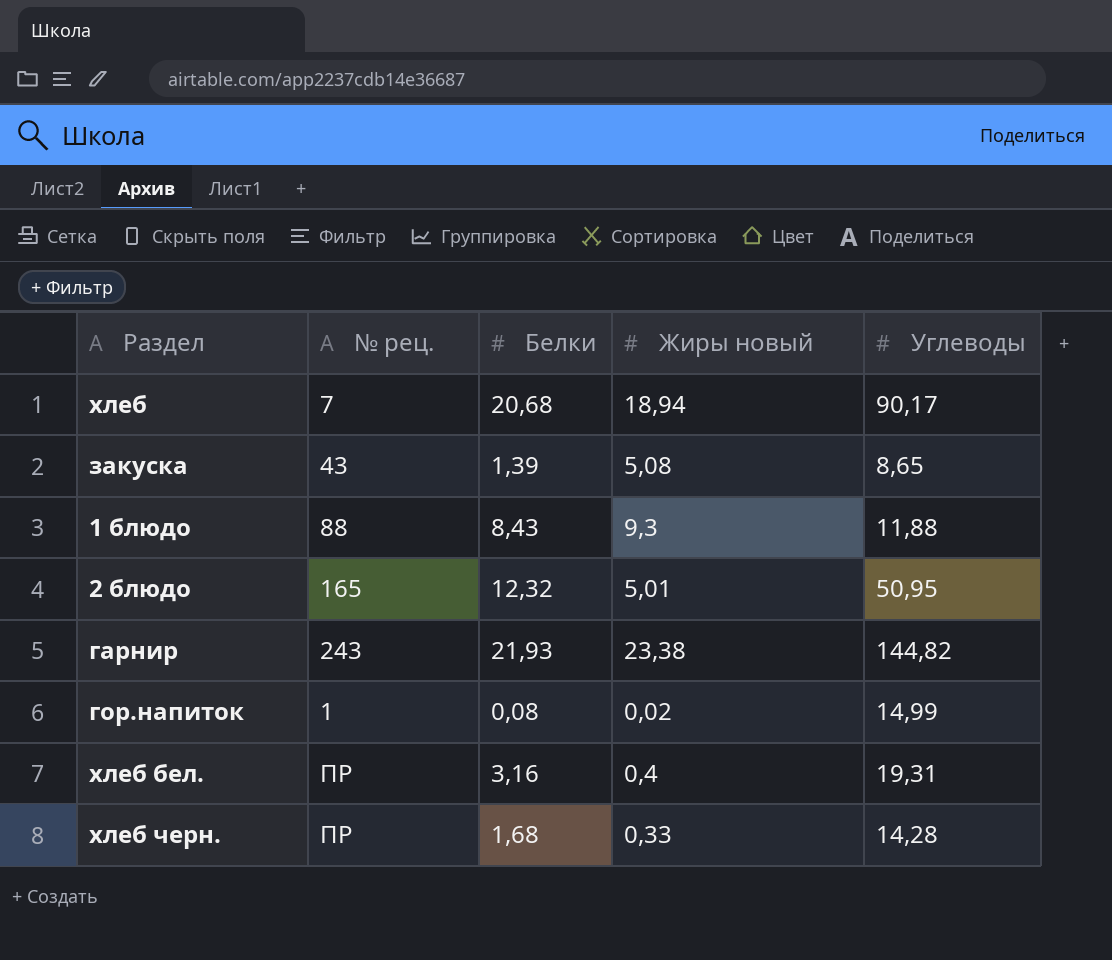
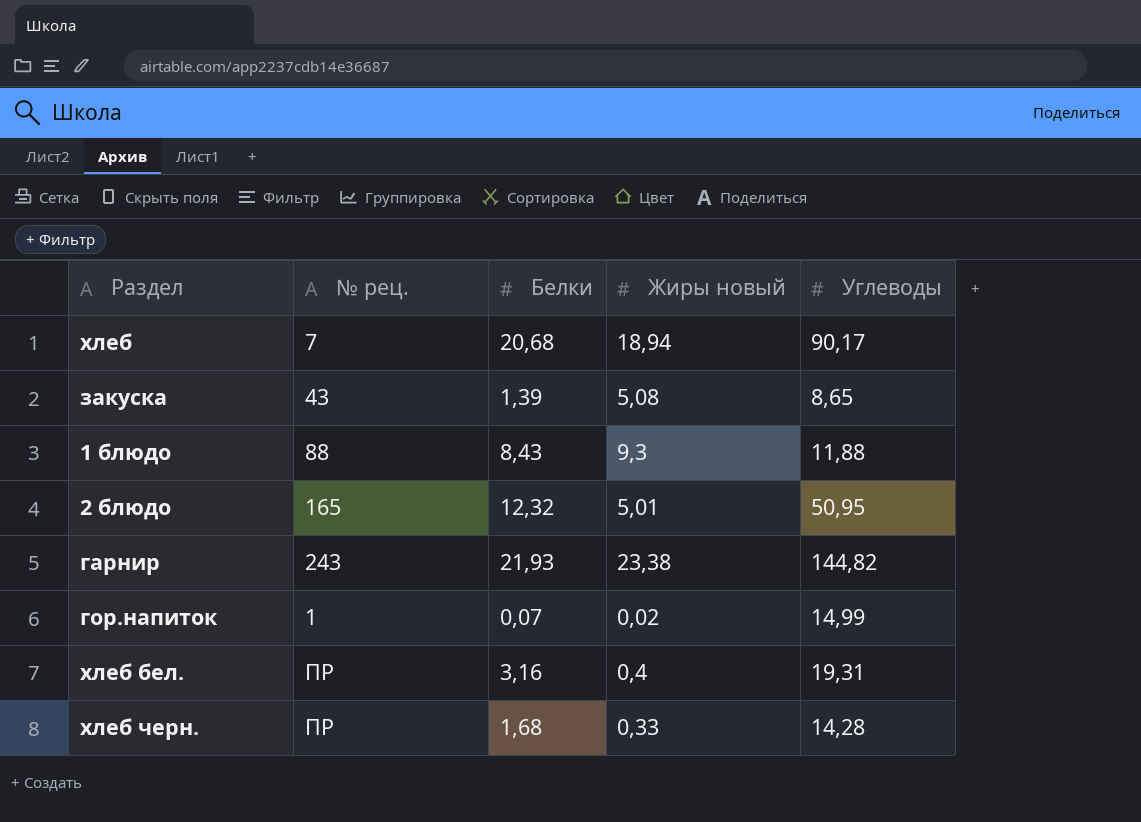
гор.напиток | Белки: 0,08 -> 0,07

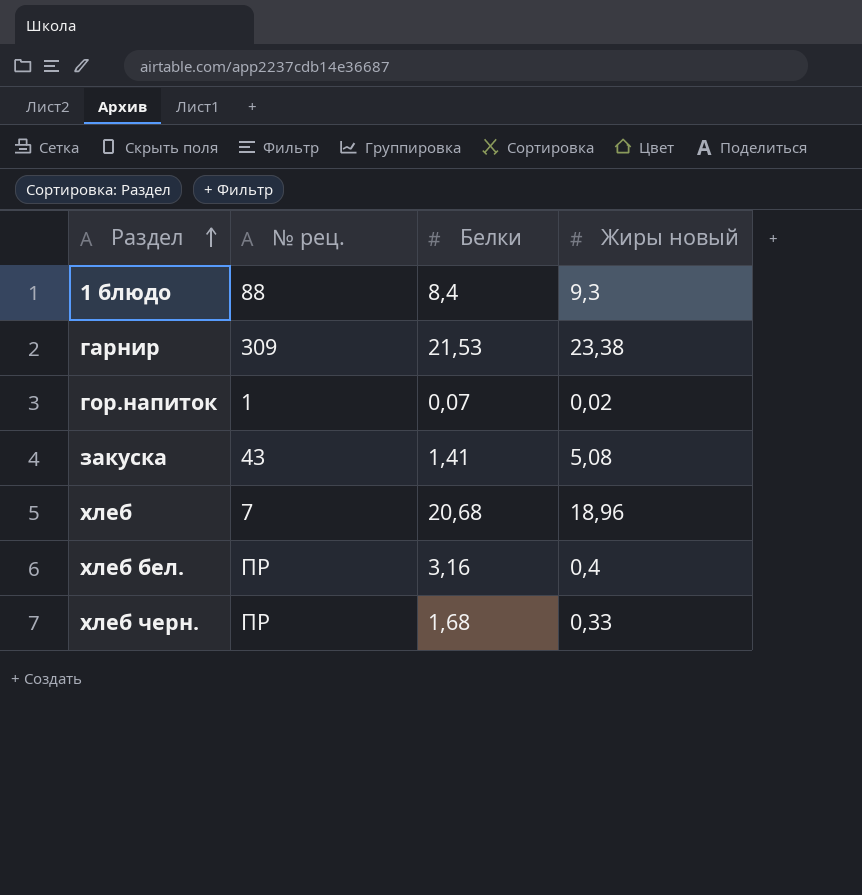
row order: none -> Раздел ascending
column Углеводы | position: 5 -> none
row 2 блюдо: 165 | 12,32 | 5,01 | 50,95 -> none
1 блюдо | Белки: 8,43 -> 8,4
гарнир | № рец.: 243 -> 309
гарнир | Белки: 21,93 -> 21,53
закуска | Белки: 1,39 -> 1,41
хлеб | Жиры новый: 18,94 -> 18,96

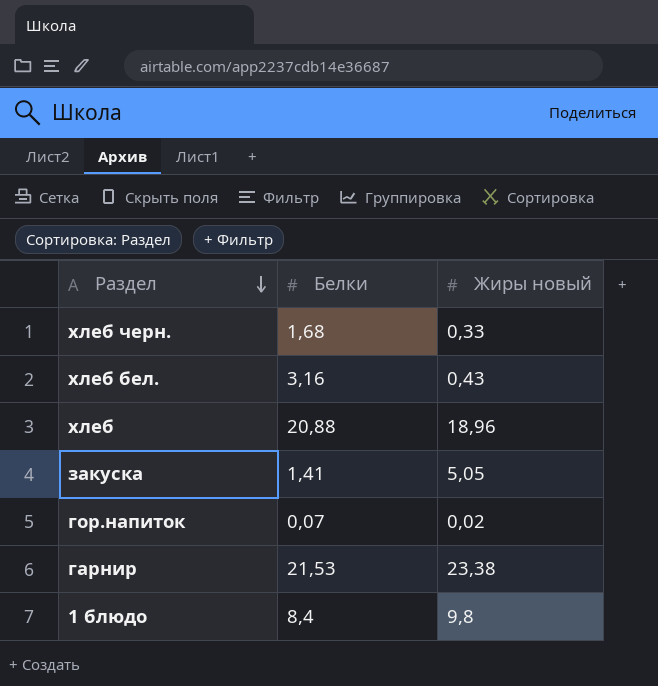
row order: Раздел ascending -> Раздел descending
column № рец. | position: 2 -> none
хлеб бел. | Жиры новый: 0,4 -> 0,43
хлеб | Белки: 20,68 -> 20,88
закуска | Жиры новый: 5,08 -> 5,05
1 блюдо | Жиры новый: 9,3 -> 9,8

